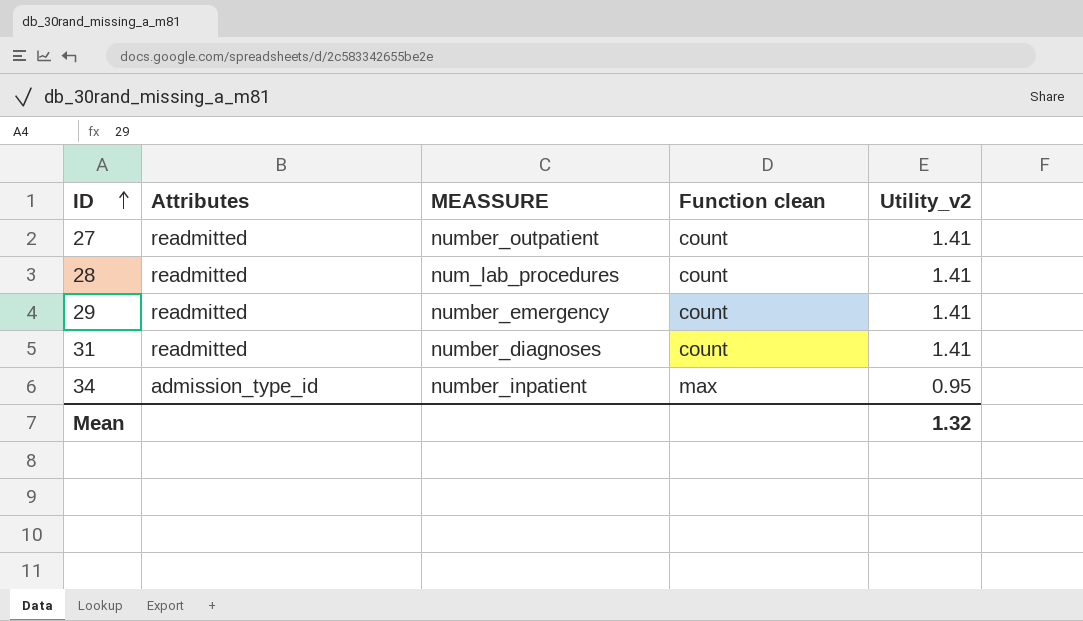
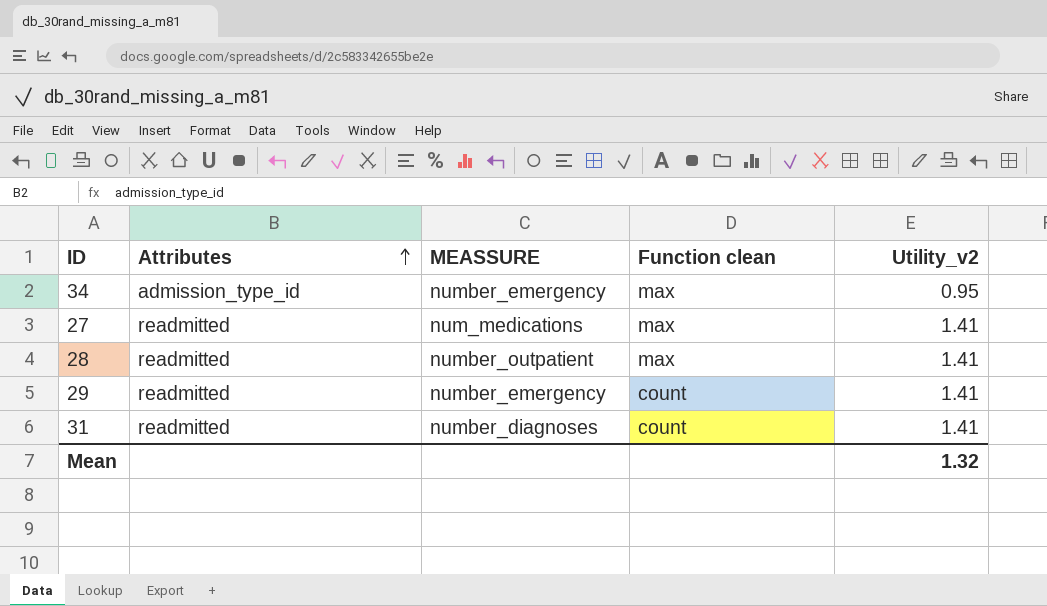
row order: ID ascending -> Attributes ascending
34 | MEASSURE: number_inpatient -> number_emergency
27 | MEASSURE: number_outpatient -> num_medications
27 | Function clean: count -> max
28 | MEASSURE: num_lab_procedures -> number_outpatient
28 | Function clean: count -> max

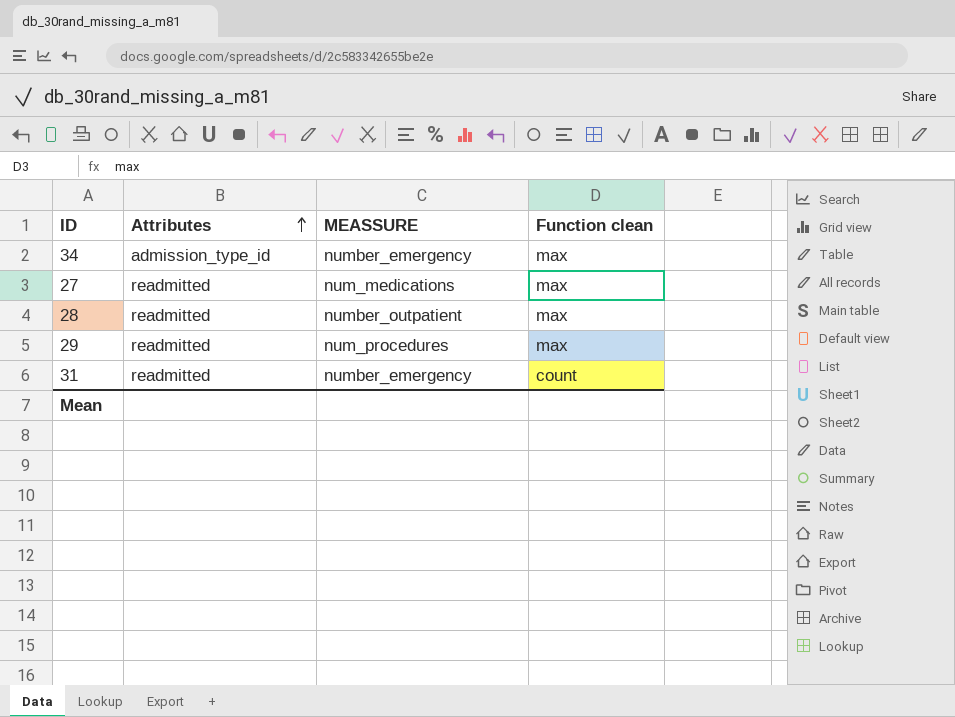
column Utility_v2 | position: 5 -> none
29 | MEASSURE: number_emergency -> num_procedures
29 | Function clean: count -> max
31 | MEASSURE: number_diagnoses -> number_emergency

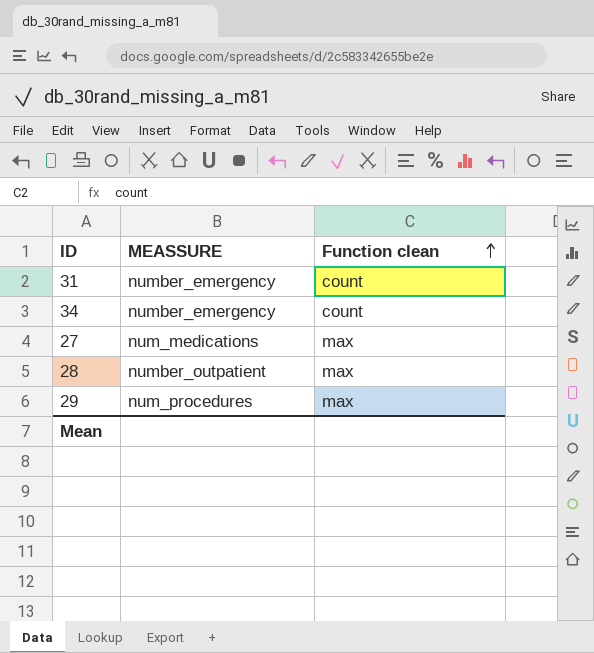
row order: Attributes ascending -> Function clean ascending
column Attributes | position: 2 -> none
34 | Function clean: max -> count

